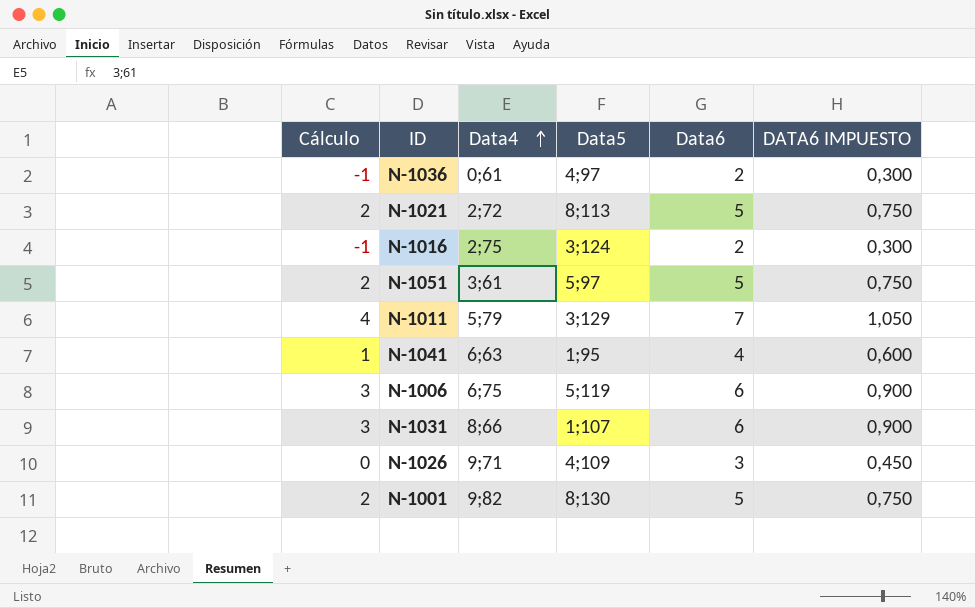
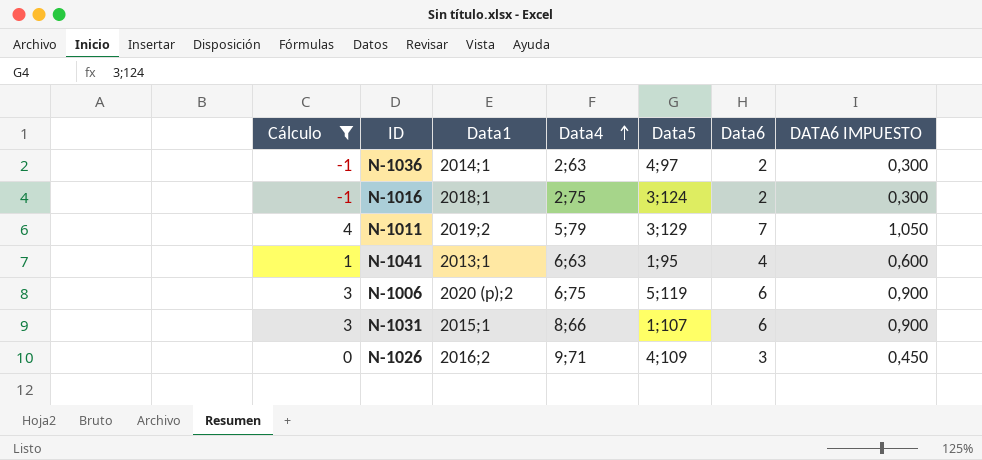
filter: none -> Cálculo != 2
column Data1 | position: none -> 3
N-1036 | Data4: 0;61 -> 2;63

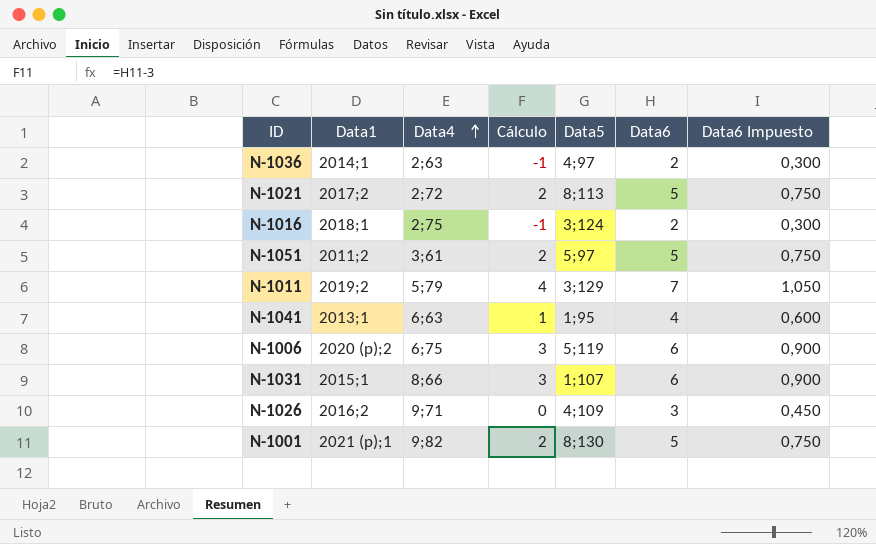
filter: Cálculo != 2 -> none
column Cálculo | position: 1 -> 4
column name: DATA6 IMPUESTO -> Data6 Impuesto

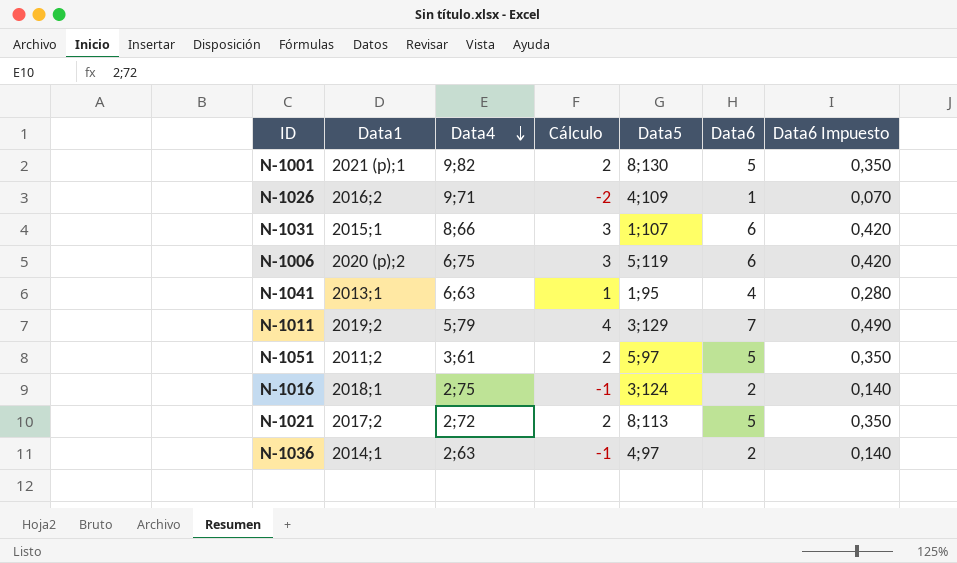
row order: Data4 ascending -> Data4 descending
column Data6 Impuesto | formula: [Data6] * 0,15 -> [Data6] * 0,07
N-1026 | Cálculo: 0 -> -2
N-1026 | Data6: 3 -> 1

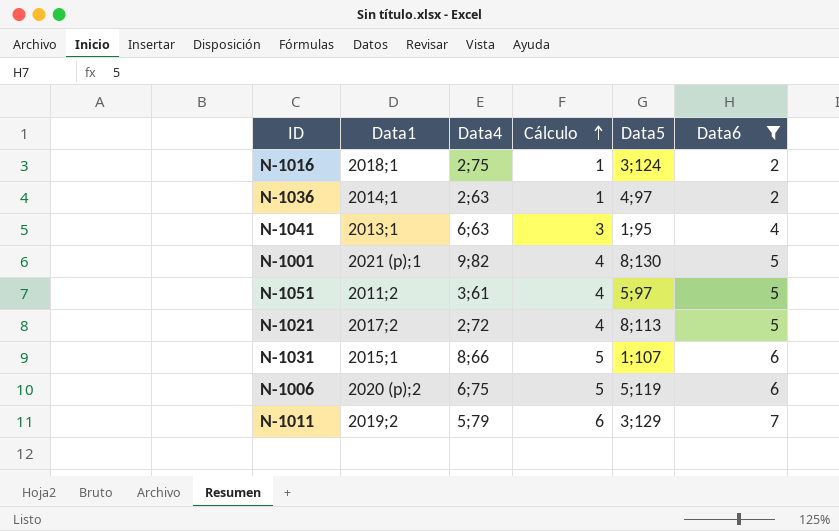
filter: none -> Data6 != 1
row order: Data4 descending -> Cálculo ascending
column Data6 Impuesto | formula: [Data6] * 0,07 -> none
column Cálculo | formula: [Data6] - 3 -> [Data6] - 1

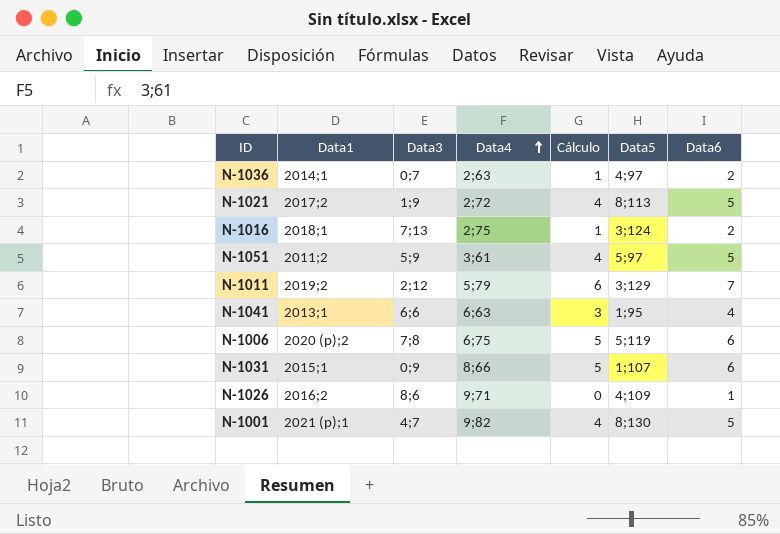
filter: Data6 != 1 -> none
row order: Cálculo ascending -> Data4 ascending
column Data3 | position: none -> 3

